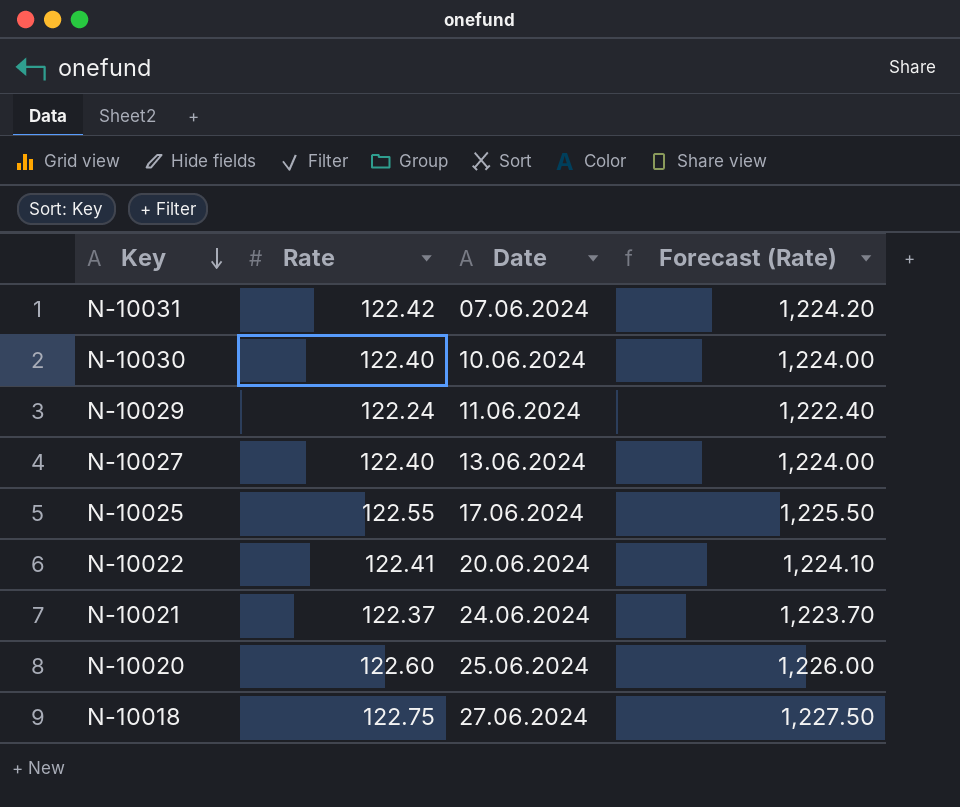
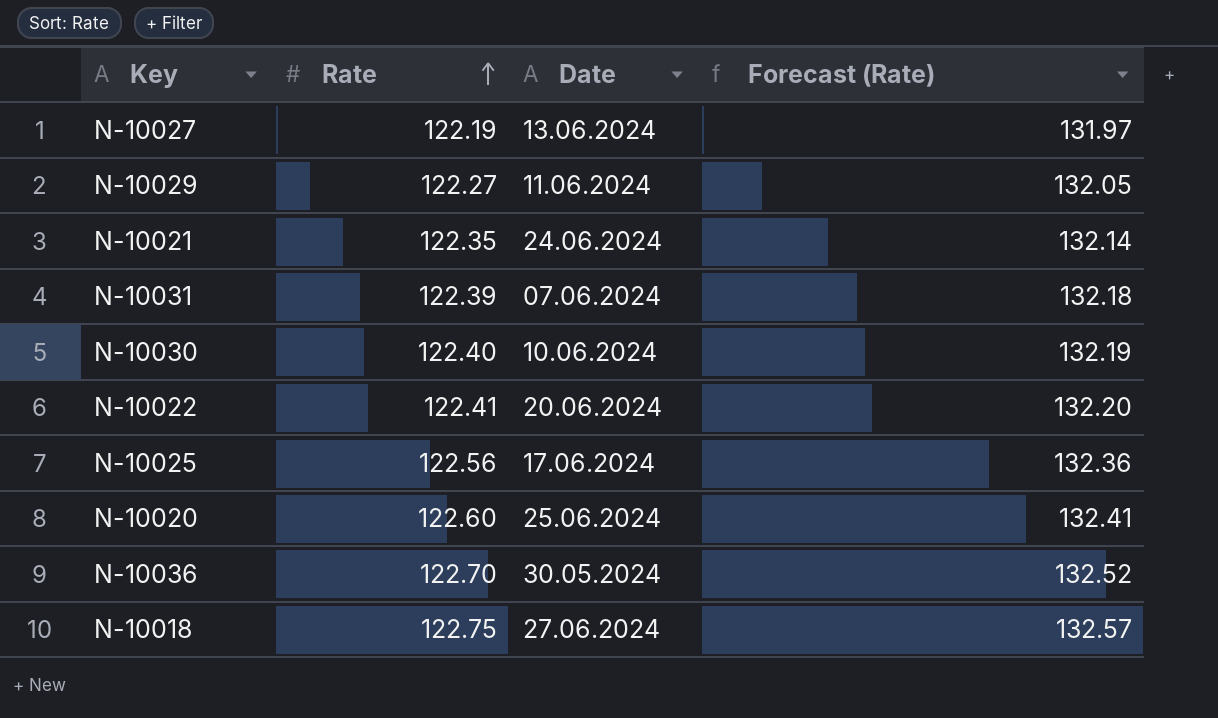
row order: Key descending -> Rate ascending
column Forecast (Rate) | formula: [Rate] * 10 -> [Rate] * 1.08
N-10027 | Rate: 122.40 -> 122.19
N-10029 | Rate: 122.24 -> 122.27
N-10021 | Rate: 122.37 -> 122.35
N-10031 | Rate: 122.42 -> 122.39
N-10025 | Rate: 122.55 -> 122.56
row N-10036: none -> 122.70 | 30.05.2024 | 132.52

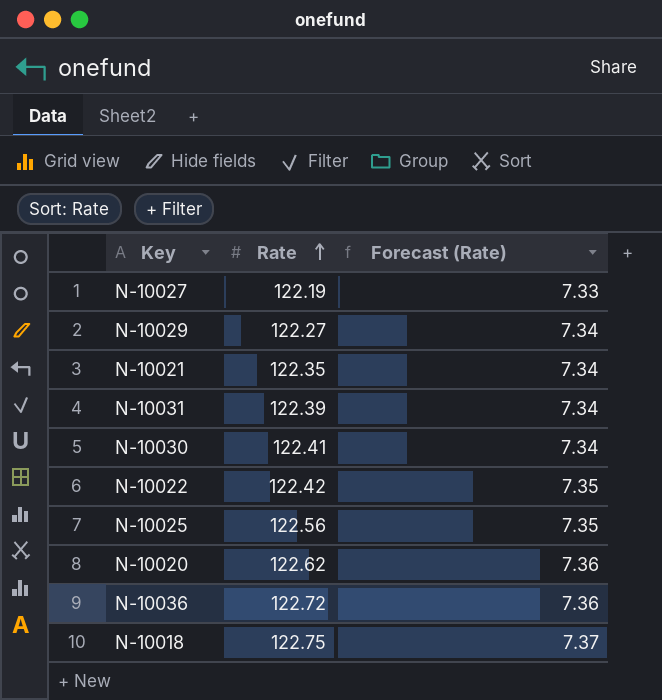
column Date | position: 3 -> none
column Forecast (Rate) | formula: [Rate] * 1.08 -> [Rate] * 0.06
N-10030 | Rate: 122.40 -> 122.41
N-10022 | Rate: 122.41 -> 122.42
N-10020 | Rate: 122.60 -> 122.62
N-10036 | Rate: 122.70 -> 122.72

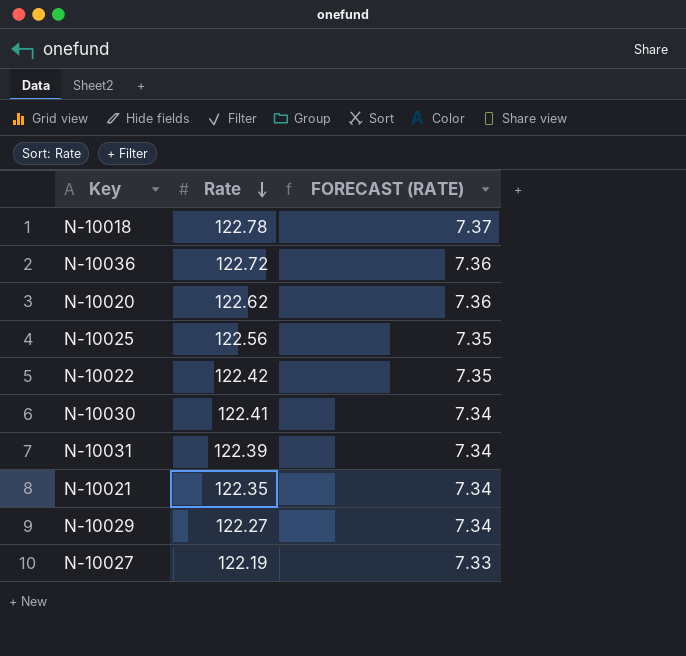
row order: Rate ascending -> Rate descending
column name: Forecast (Rate) -> FORECAST (RATE)
N-10018 | Rate: 122.75 -> 122.78

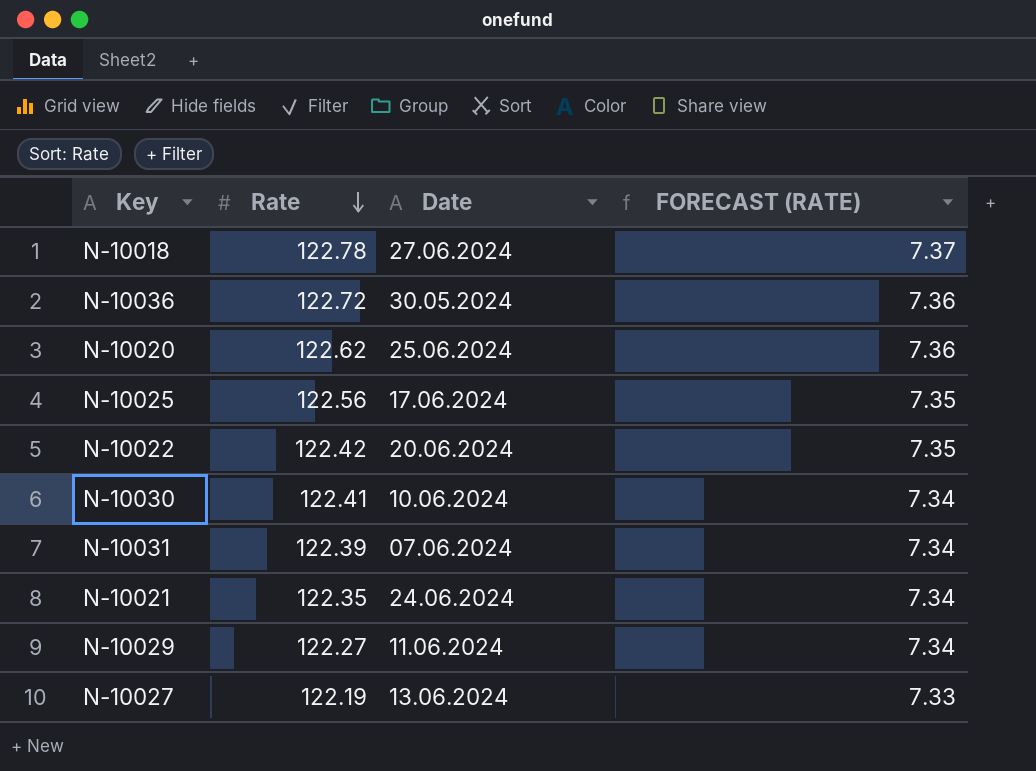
column Date | position: none -> 3

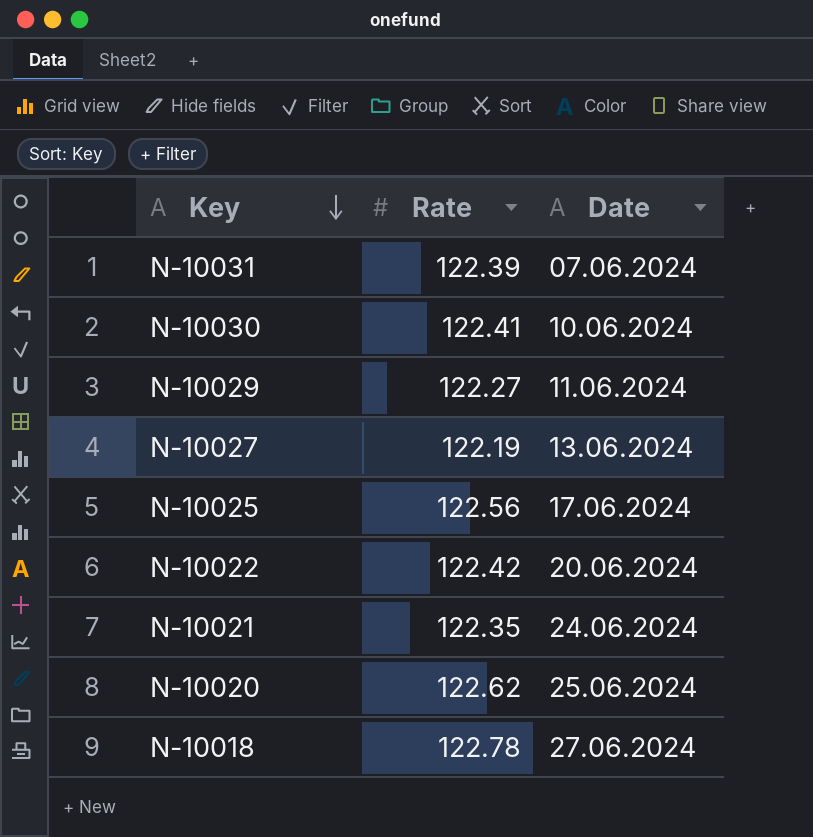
row order: Rate descending -> Key descending
column FORECAST (RATE) | formula: [Rate] * 0.06 -> none
row N-10036: 122.72 | 30.05.2024 | 7.36 -> none

